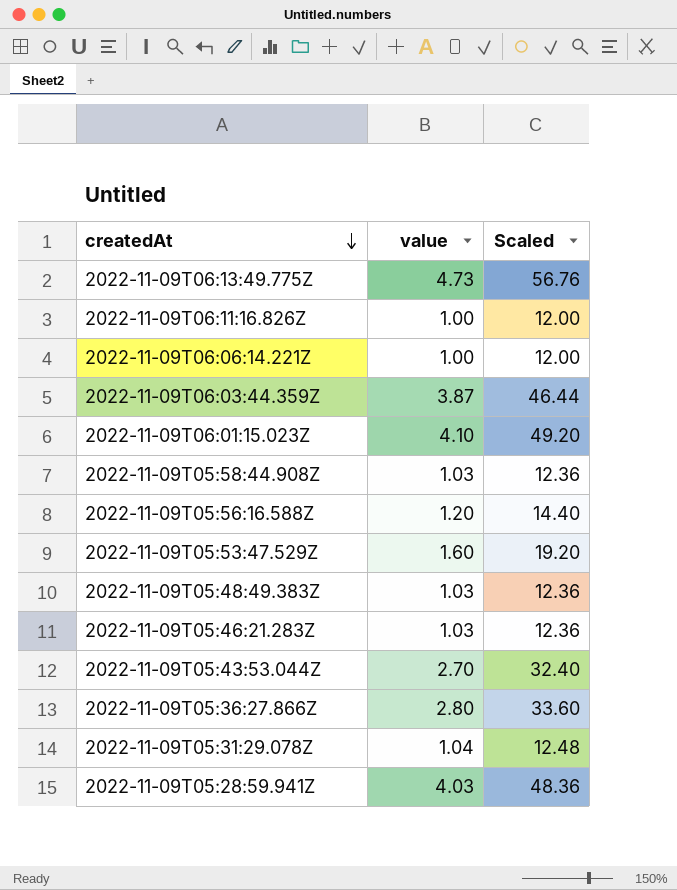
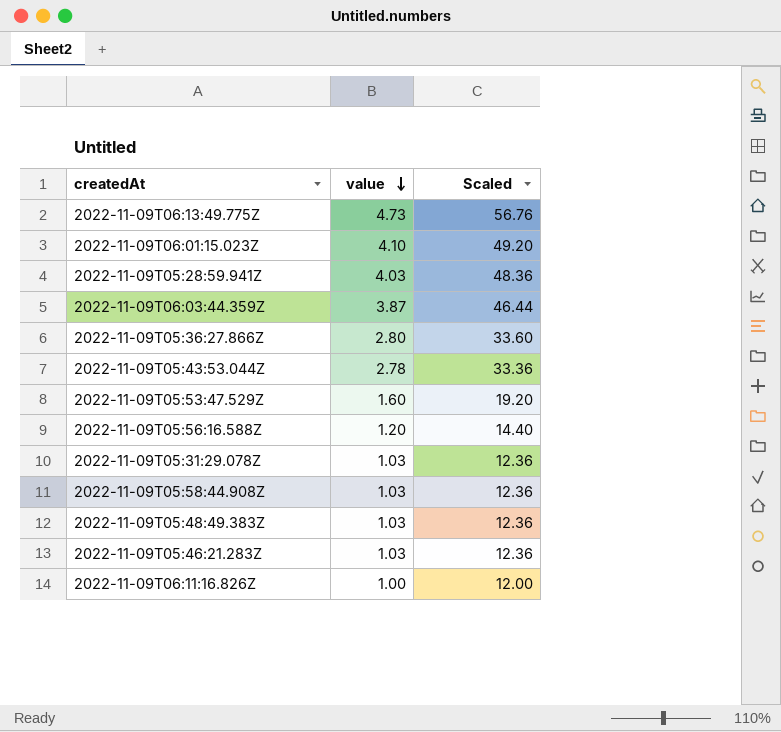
row order: createdAt descending -> value descending
row 2022-11-09T06:06:14.221Z: 1.00 | 12.00 -> none
2022-11-09T05:43:53.044Z | value: 2.70 -> 2.78
2022-11-09T05:43:53.044Z | Scaled: 32.40 -> 33.36
2022-11-09T05:31:29.078Z | value: 1.04 -> 1.03
2022-11-09T05:31:29.078Z | Scaled: 12.48 -> 12.36

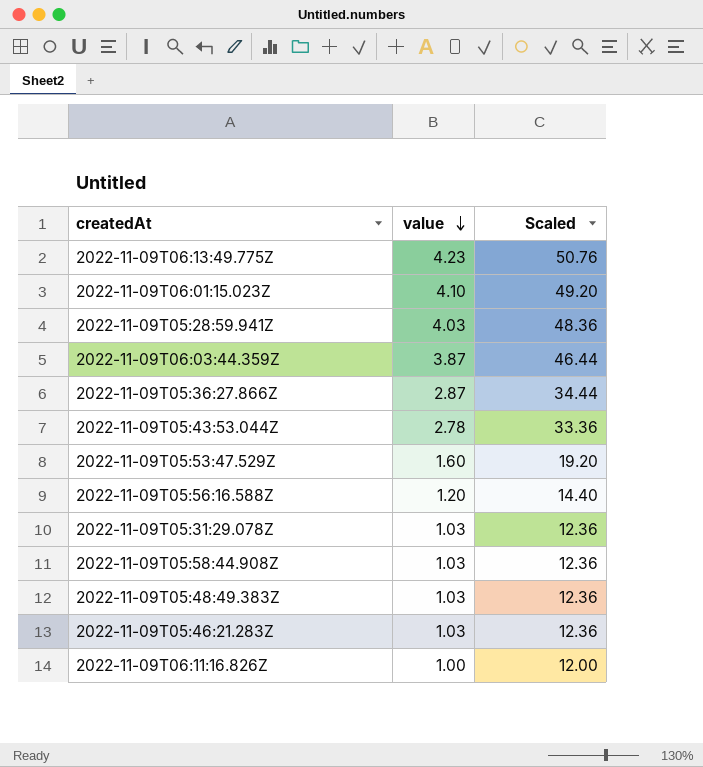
2022-11-09T06:13:49.775Z | value: 4.73 -> 4.23
2022-11-09T06:13:49.775Z | Scaled: 56.76 -> 50.76
2022-11-09T05:36:27.866Z | value: 2.80 -> 2.87
2022-11-09T05:36:27.866Z | Scaled: 33.60 -> 34.44

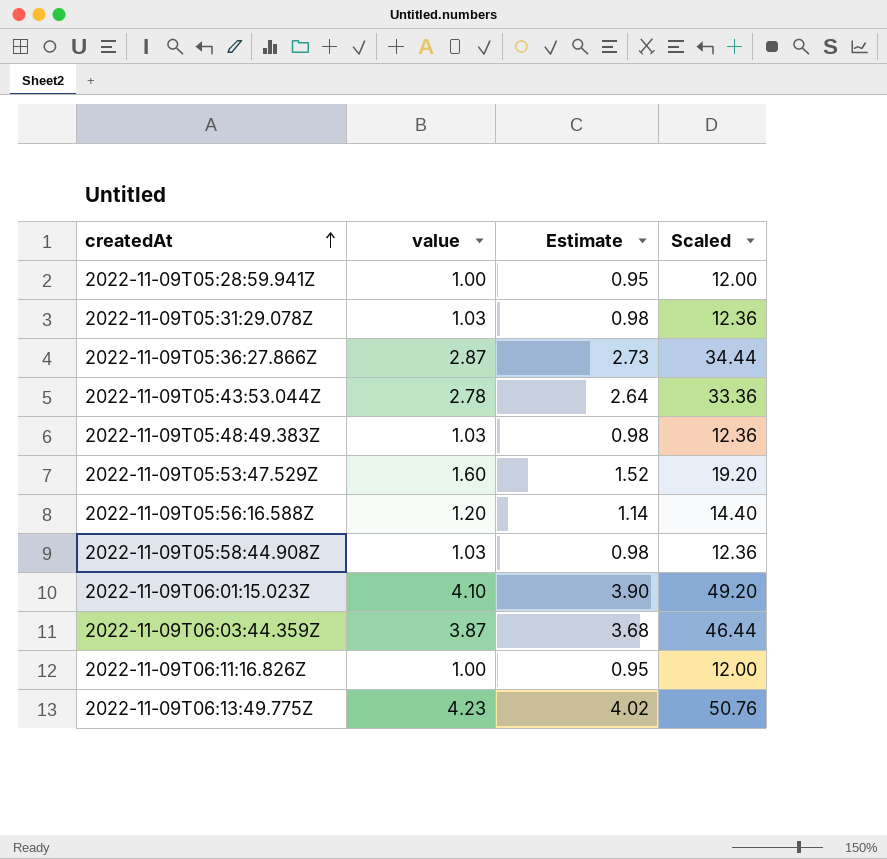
row order: value descending -> createdAt ascending
column Estimate | formula: none -> [value] * 0.95
row 2022-11-09T05:46:21.283Z: 1.03 | 12.36 -> none
2022-11-09T05:28:59.941Z | value: 4.03 -> 1.00
2022-11-09T05:28:59.941Z | Scaled: 48.36 -> 12.00

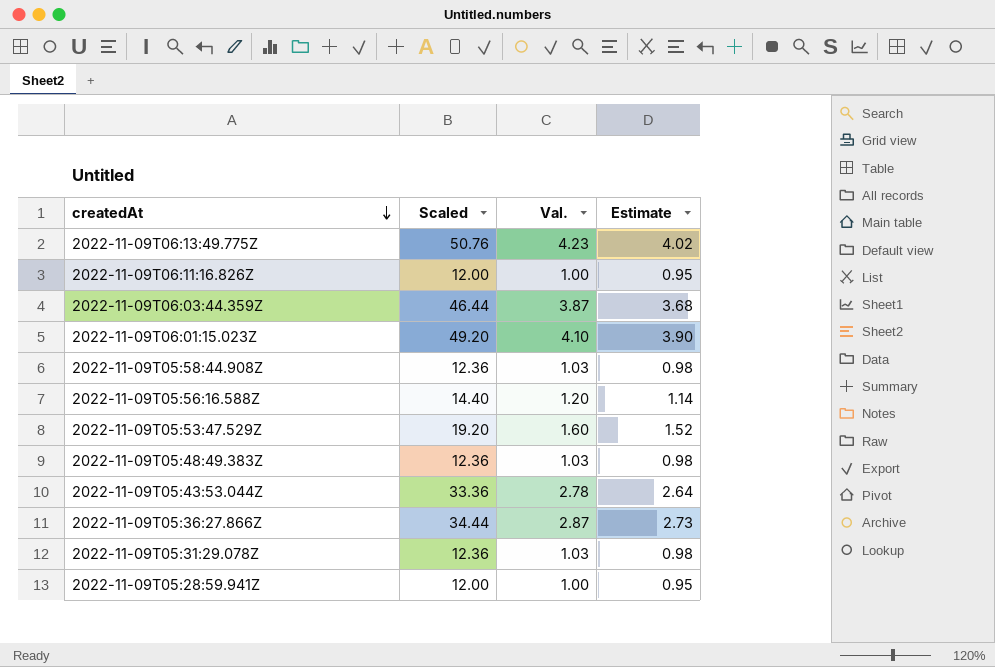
row order: createdAt ascending -> createdAt descending
column Scaled | position: 4 -> 2
column name: value -> Val.

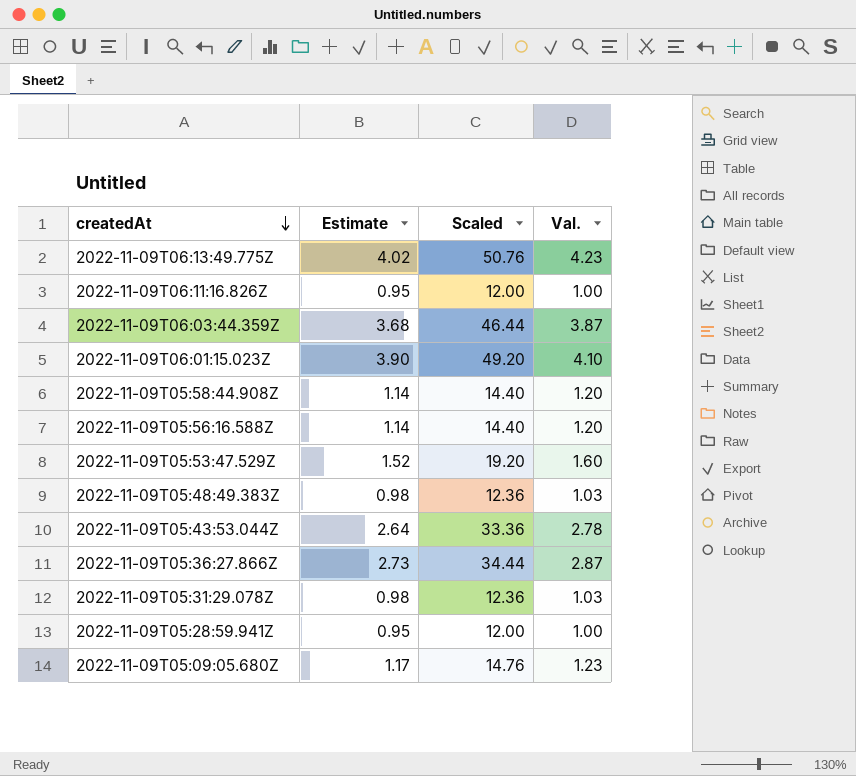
column Estimate | position: 4 -> 2
2022-11-09T05:58:44.908Z | Estimate: 0.98 -> 1.14
2022-11-09T05:58:44.908Z | Scaled: 12.36 -> 14.40
2022-11-09T05:58:44.908Z | Val.: 1.03 -> 1.20
row 2022-11-09T05:09:05.680Z: none -> 1.17 | 14.76 | 1.23

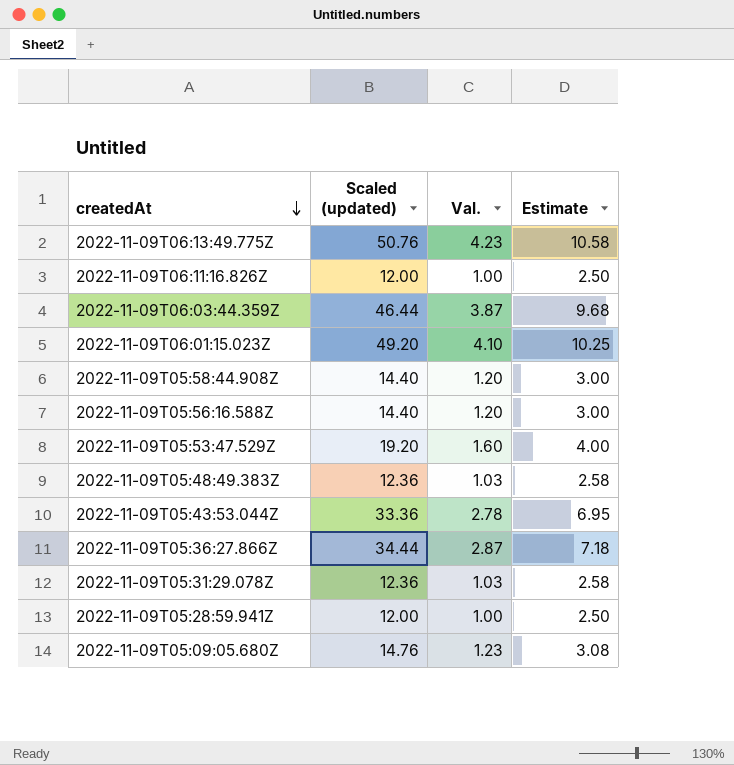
column name: Scaled -> Scaled (updated)
column Estimate | formula: [Val.] * 0.95 -> [Val.] * 2.5
column Estimate | position: 2 -> 4

